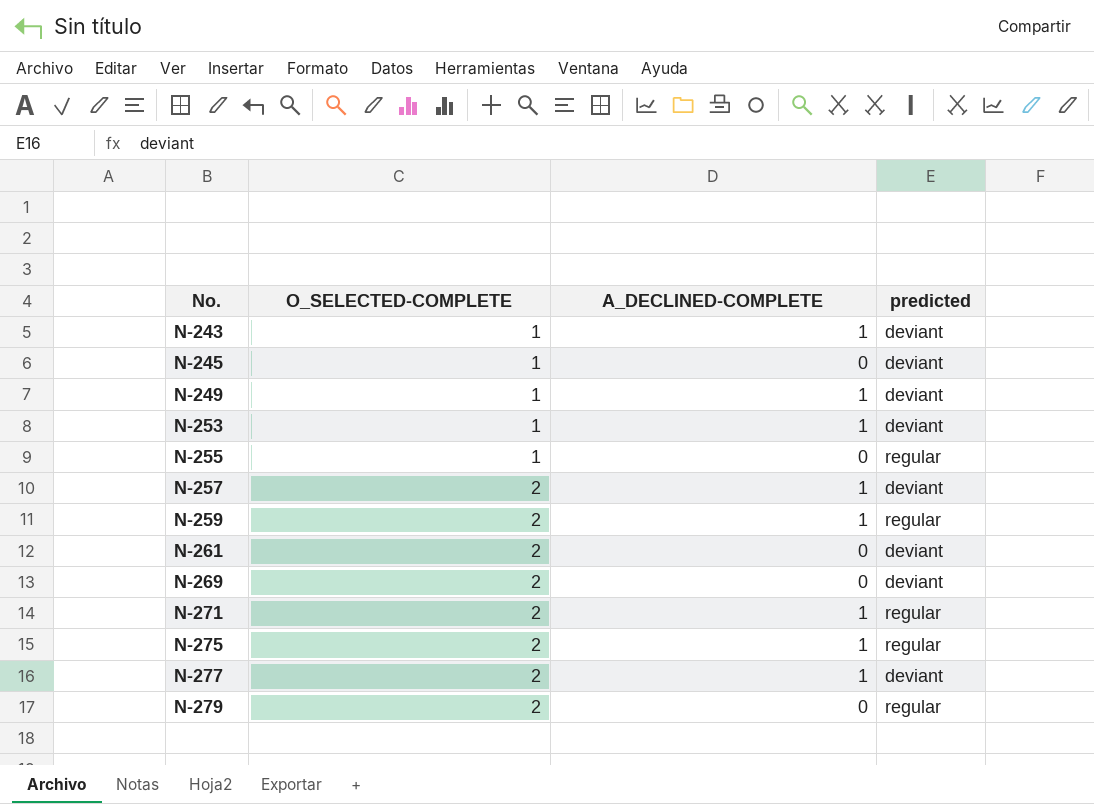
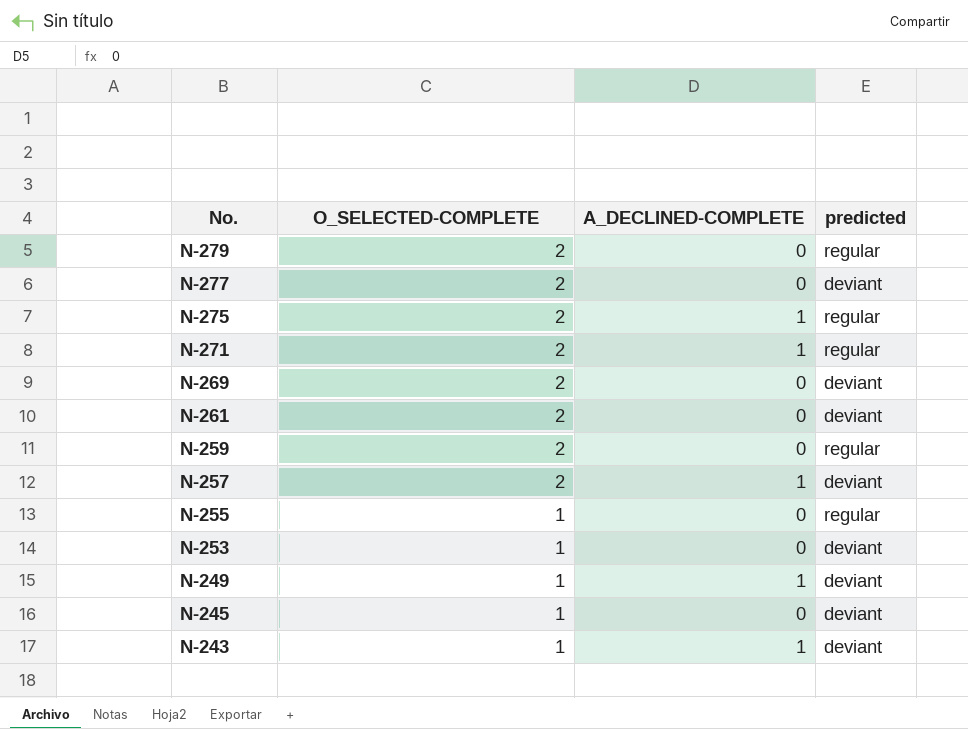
row order: No. ascending -> No. descending
N-277 | A_DECLINED-COMPLETE: 1 -> 0
N-259 | A_DECLINED-COMPLETE: 1 -> 0
N-253 | A_DECLINED-COMPLETE: 1 -> 0

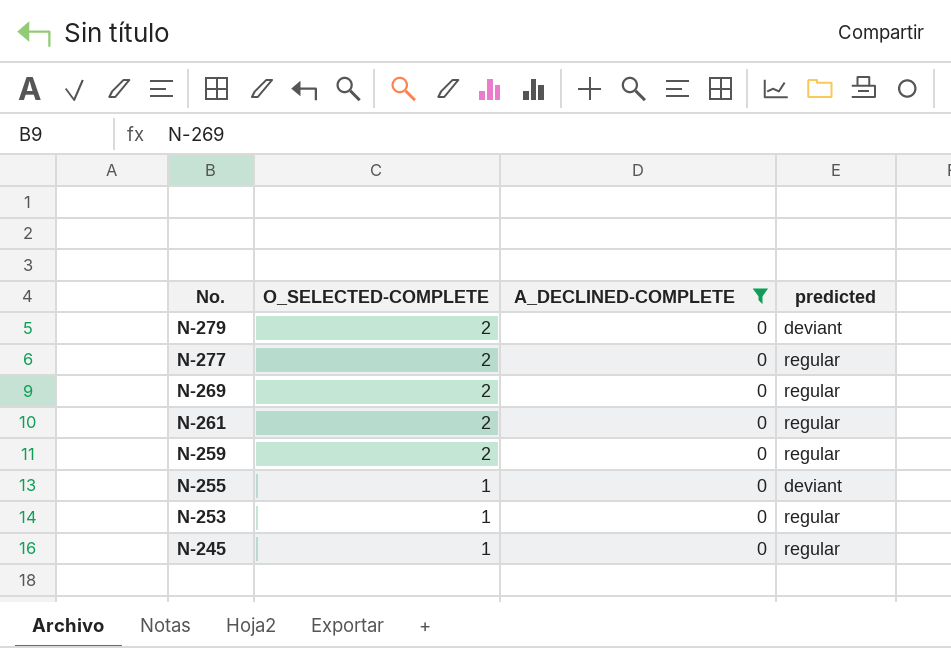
filter: none -> A_DECLINED-COMPLETE = 0
N-279 | predicted: regular -> deviant
N-277 | predicted: deviant -> regular
N-269 | predicted: deviant -> regular
N-261 | predicted: deviant -> regular
N-255 | predicted: regular -> deviant
N-253 | predicted: deviant -> regular
N-245 | predicted: deviant -> regular

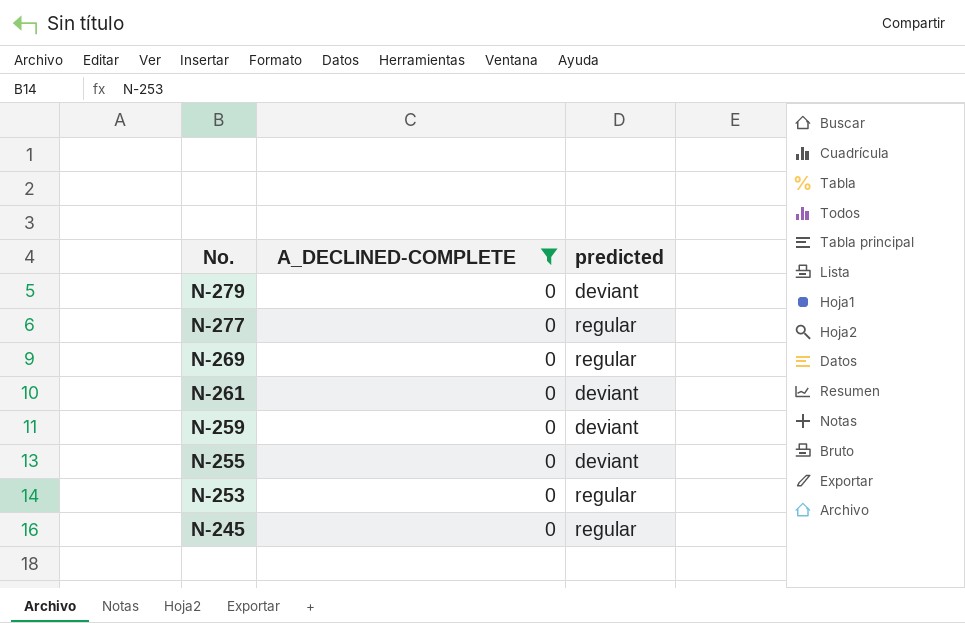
column O_SELECTED-COMPLETE | position: 2 -> none
N-261 | predicted: regular -> deviant
N-259 | predicted: regular -> deviant

